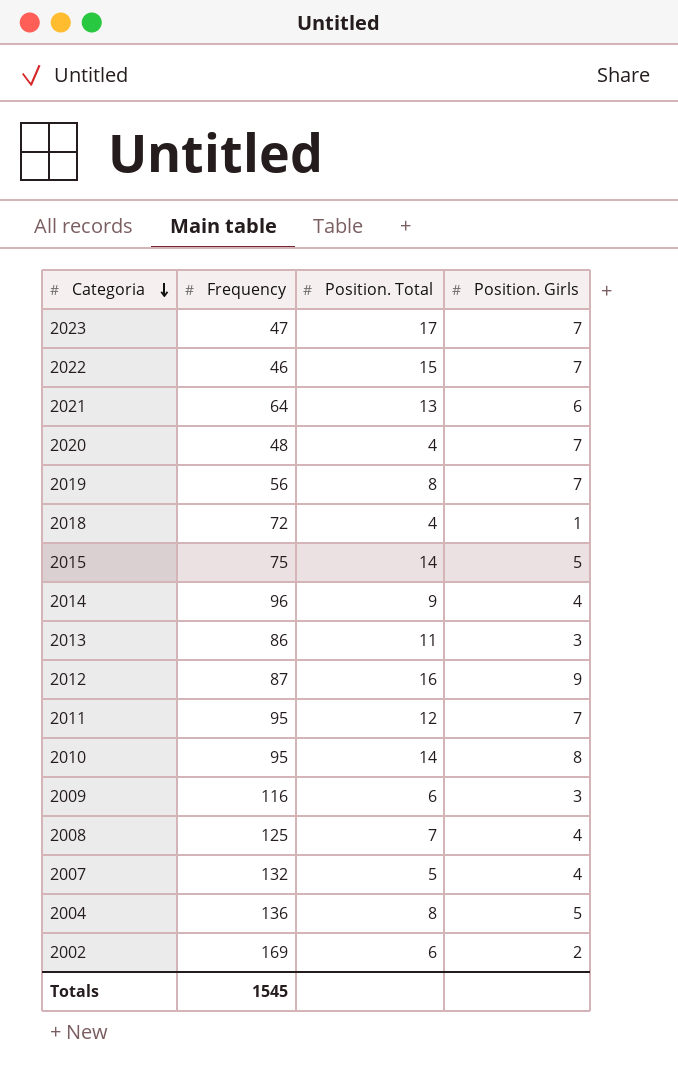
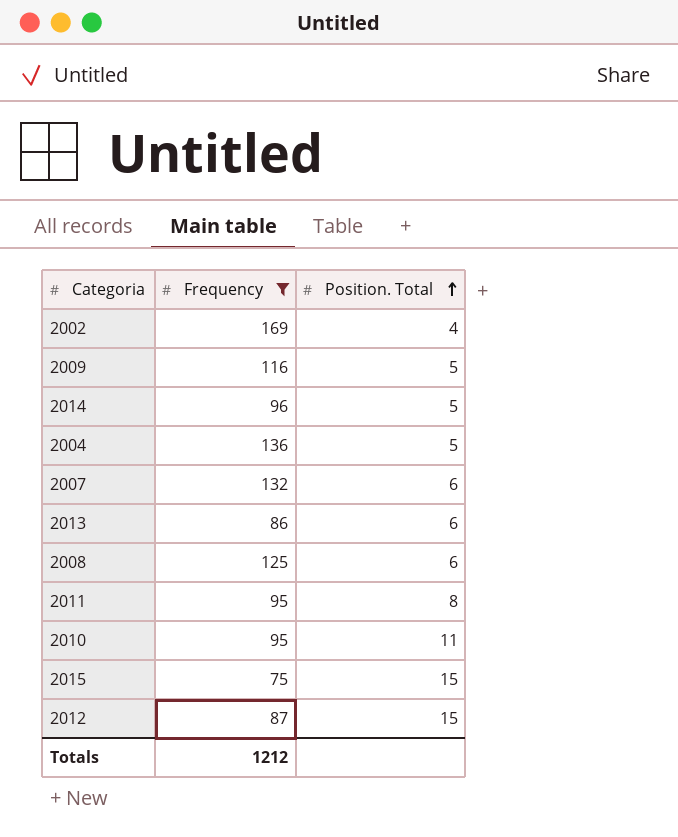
filter: none -> Frequency >= 75
row order: Categoria descending -> Position. Total ascending
column Position. Girls | position: 4 -> none
2002 | Position. Total: 6 -> 4
2009 | Position. Total: 6 -> 5
2014 | Position. Total: 9 -> 5
2004 | Position. Total: 8 -> 5
2007 | Position. Total: 5 -> 6
2013 | Position. Total: 11 -> 6
2008 | Position. Total: 7 -> 6
2011 | Position. Total: 12 -> 8
2010 | Position. Total: 14 -> 11
2015 | Position. Total: 14 -> 15
2012 | Position. Total: 16 -> 15
Totals | Frequency: 1545 -> 1212

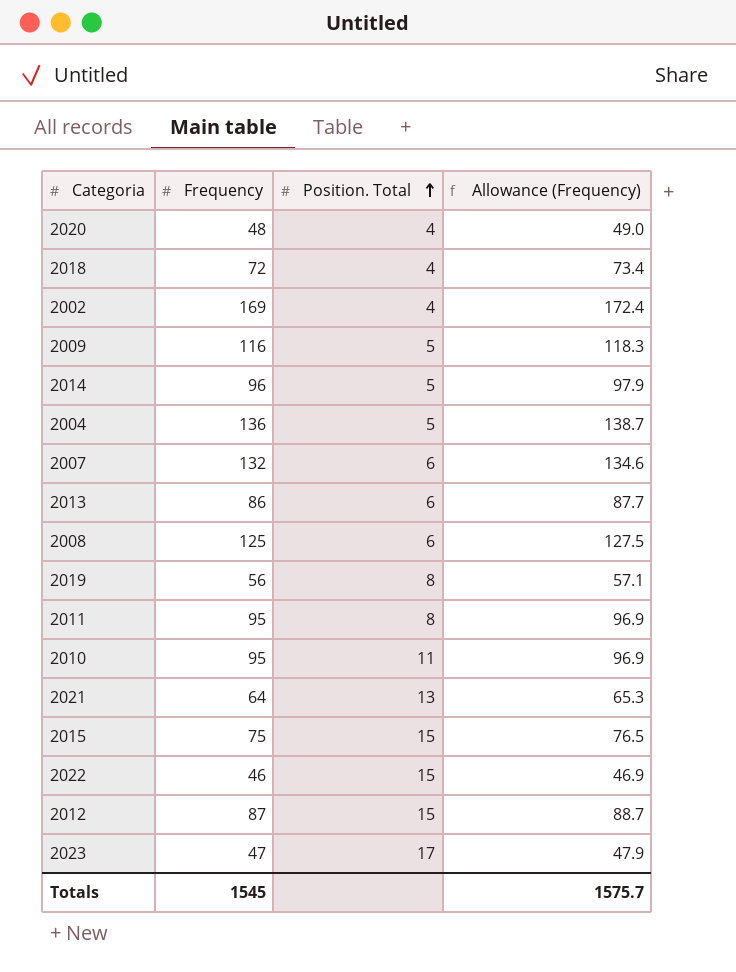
filter: Frequency >= 75 -> none
column Allowance (Frequency) | formula: none -> [Frequency] * 1.02
Totals | Frequency: 1212 -> 1545

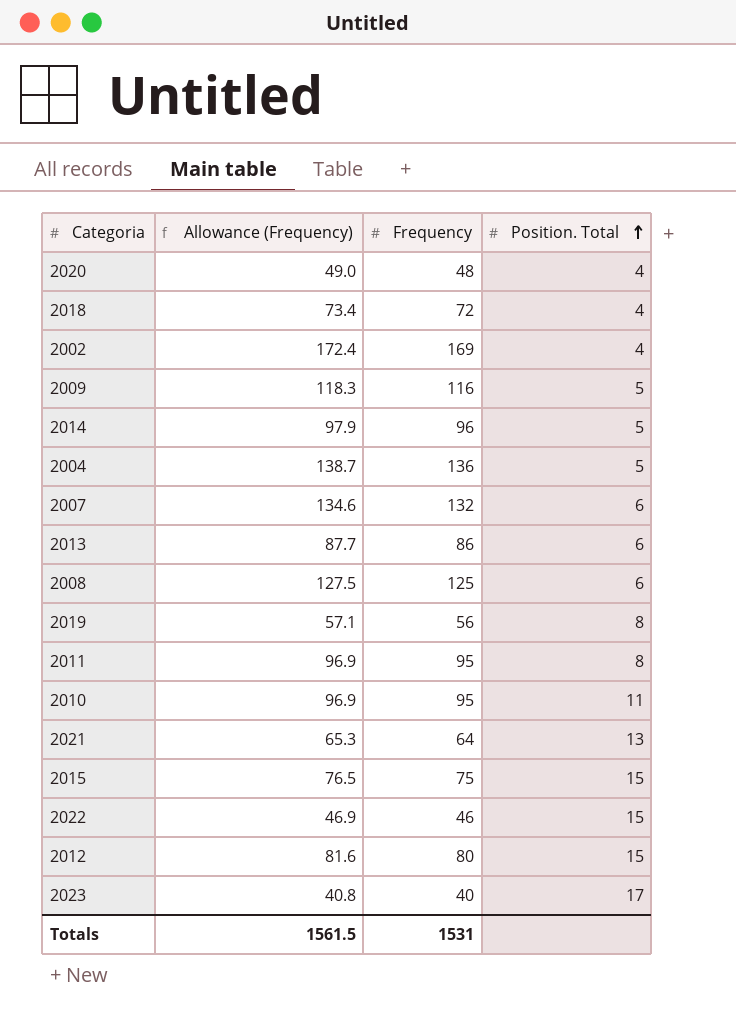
column Allowance (Frequency) | position: 4 -> 2
2012 | Allowance (Frequency): 88.7 -> 81.6
2012 | Frequency: 87 -> 80
2023 | Allowance (Frequency): 47.9 -> 40.8
2023 | Frequency: 47 -> 40
Totals | Allowance (Frequency): 1575.7 -> 1561.5
Totals | Frequency: 1545 -> 1531

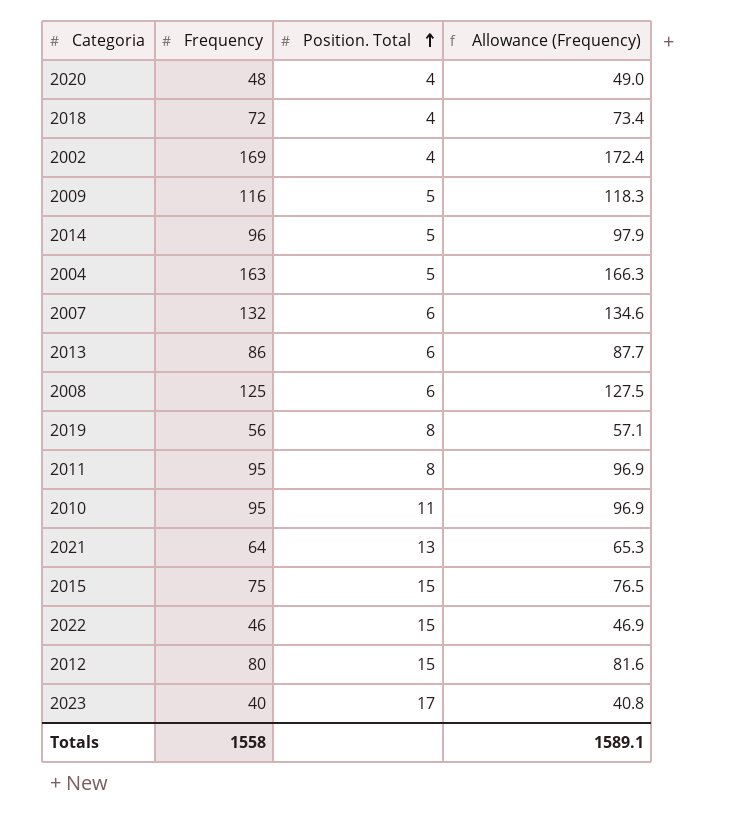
column Allowance (Frequency) | position: 2 -> 4
2004 | Frequency: 136 -> 163
2004 | Allowance (Frequency): 138.7 -> 166.3
Totals | Frequency: 1531 -> 1558
Totals | Allowance (Frequency): 1561.5 -> 1589.1

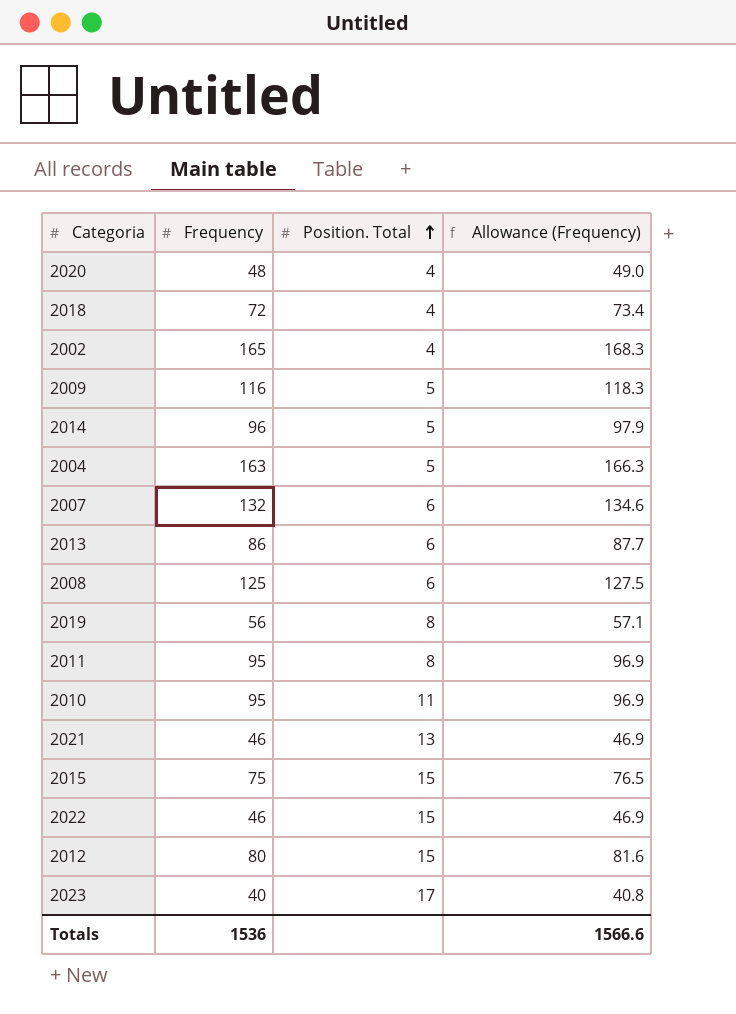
2002 | Frequency: 169 -> 165
2002 | Allowance (Frequency): 172.4 -> 168.3
2021 | Frequency: 64 -> 46
2021 | Allowance (Frequency): 65.3 -> 46.9
Totals | Frequency: 1558 -> 1536
Totals | Allowance (Frequency): 1589.1 -> 1566.6

